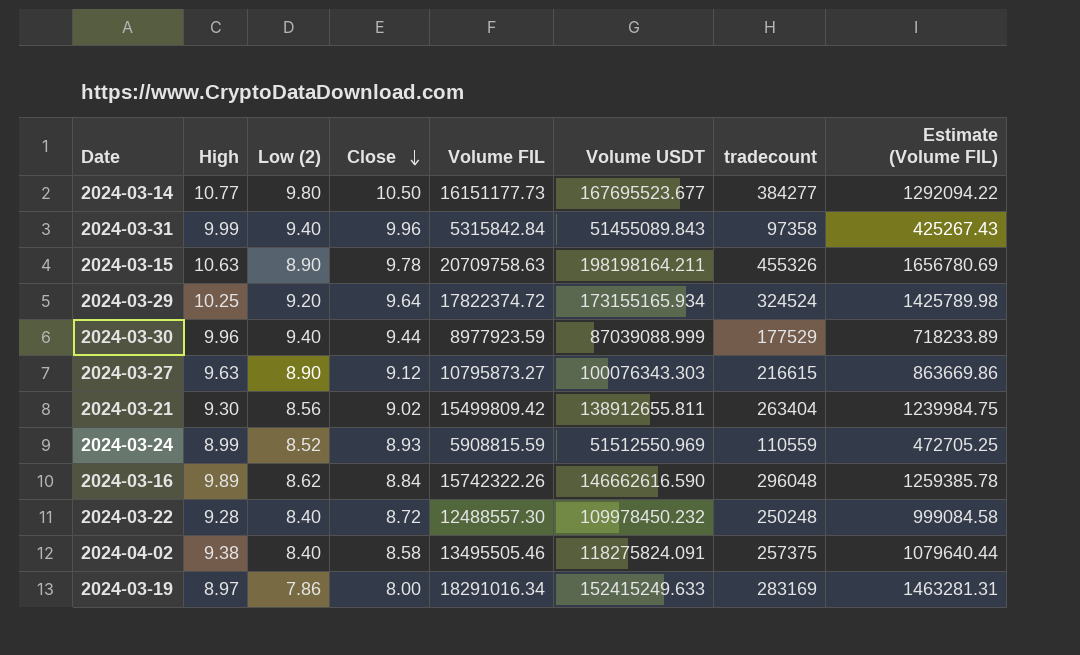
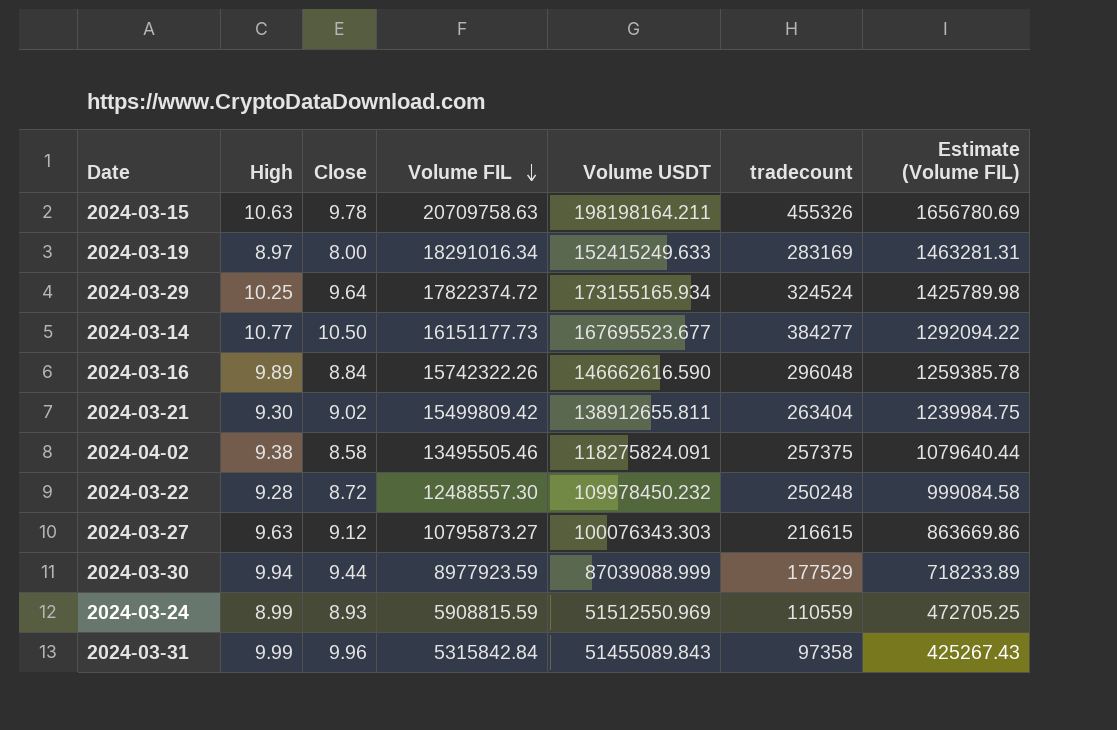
row order: Close descending -> Volume FIL descending
column Low (2) | position: 3 -> none
2024-03-30 | High: 9.96 -> 9.94

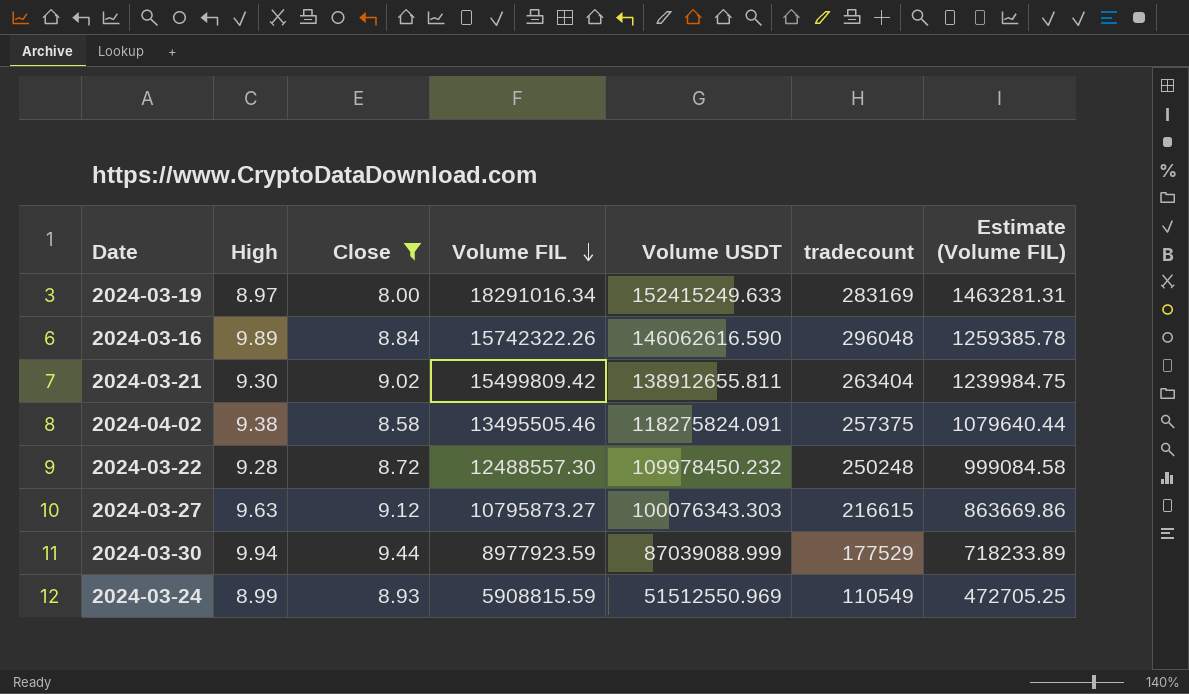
filter: none -> Close <= 9.44
2024-03-16 | Volume USDT: 146662616.590 -> 146062616.590
2024-03-24 | tradecount: 110559 -> 110549

